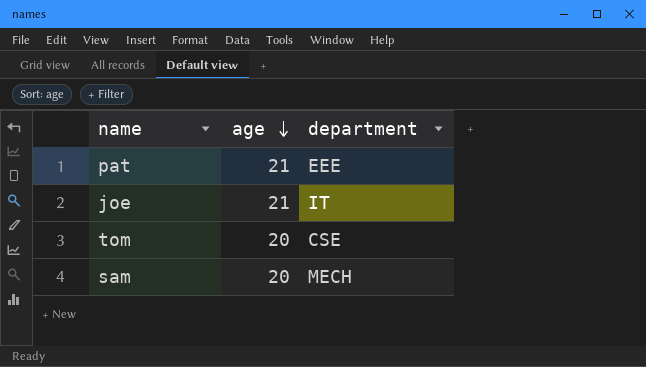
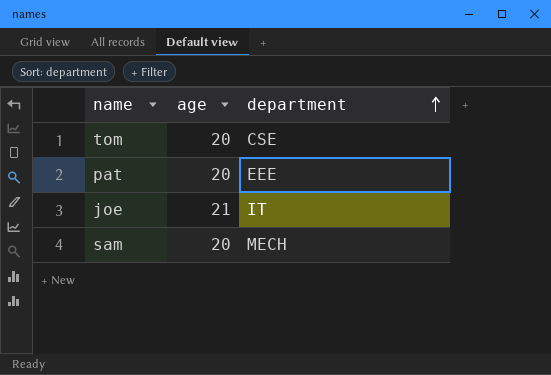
row order: age descending -> department ascending
pat | age: 21 -> 20

